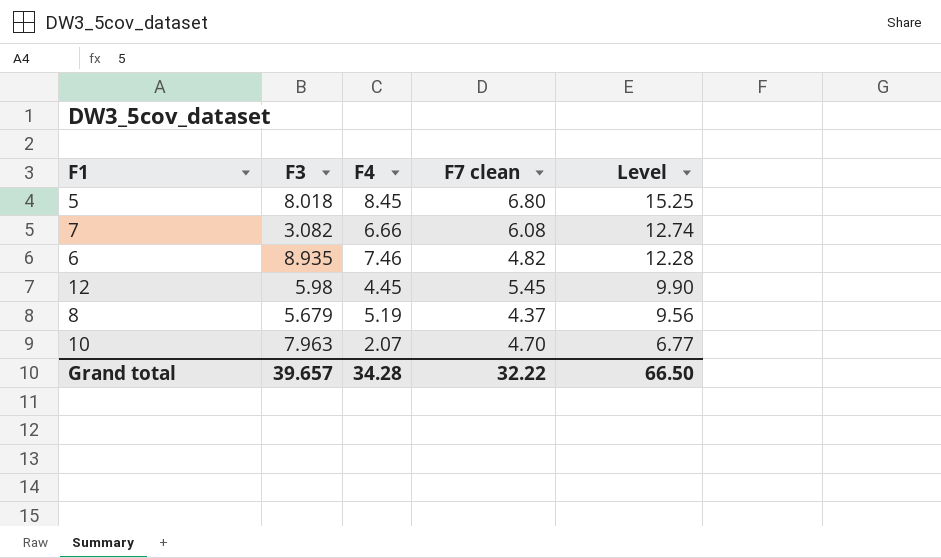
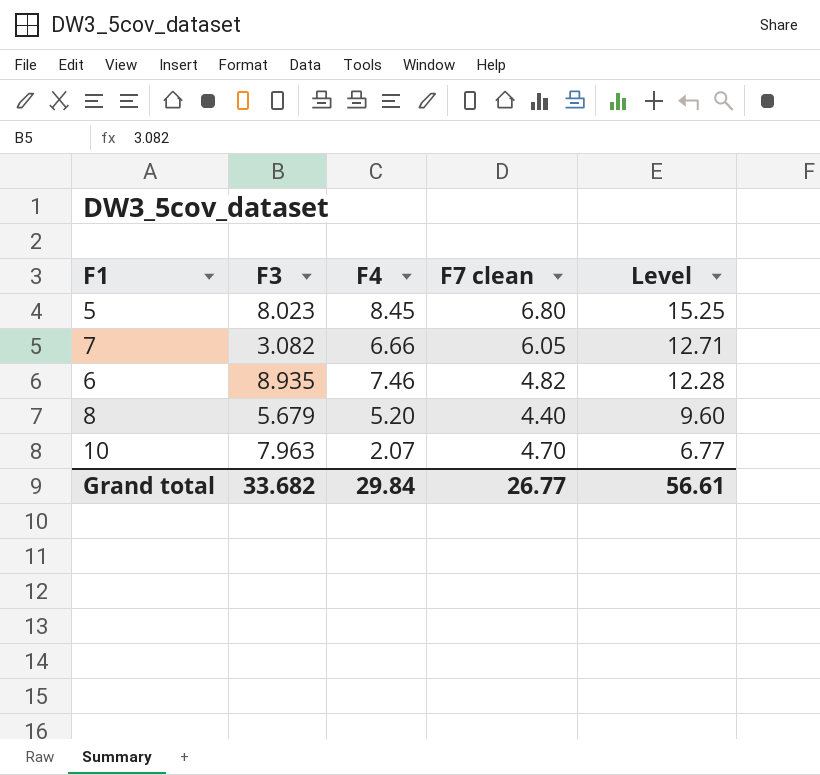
row 12: 5.98 | 4.45 | 5.45 | 9.90 -> none
5 | F3: 8.018 -> 8.023
7 | F7 clean: 6.08 -> 6.05
7 | Level: 12.74 -> 12.71
8 | F4: 5.19 -> 5.20
8 | F7 clean: 4.37 -> 4.40
8 | Level: 9.56 -> 9.60
Grand total | F3: 39.657 -> 33.682
Grand total | F4: 34.28 -> 29.84
Grand total | F7 clean: 32.22 -> 26.77
Grand total | Level: 66.50 -> 56.61

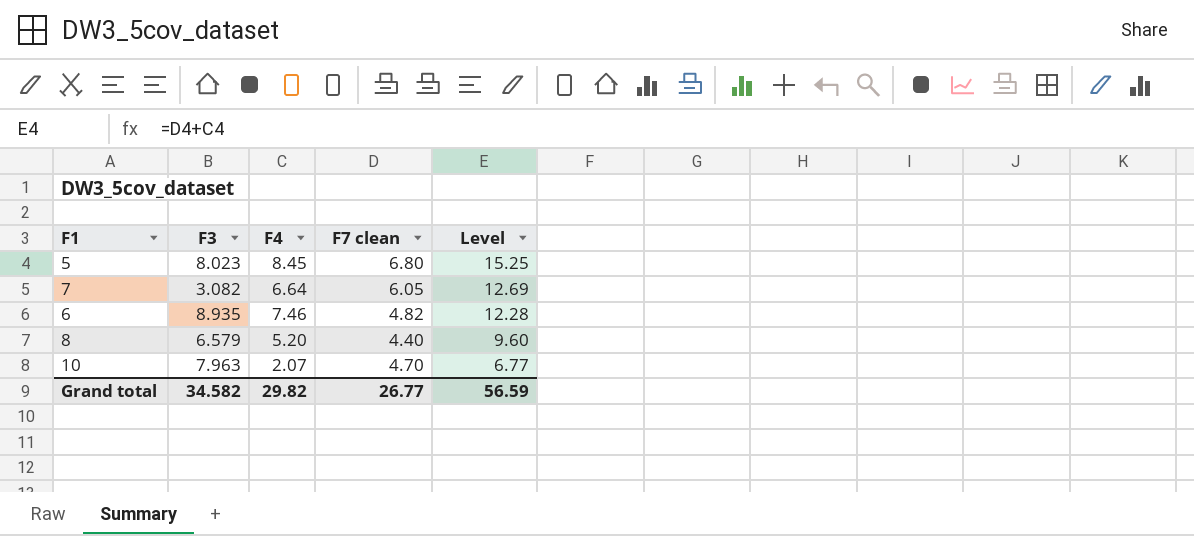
7 | F4: 6.66 -> 6.64
7 | Level: 12.71 -> 12.69
8 | F3: 5.679 -> 6.579
Grand total | F3: 33.682 -> 34.582
Grand total | F4: 29.84 -> 29.82
Grand total | Level: 56.61 -> 56.59

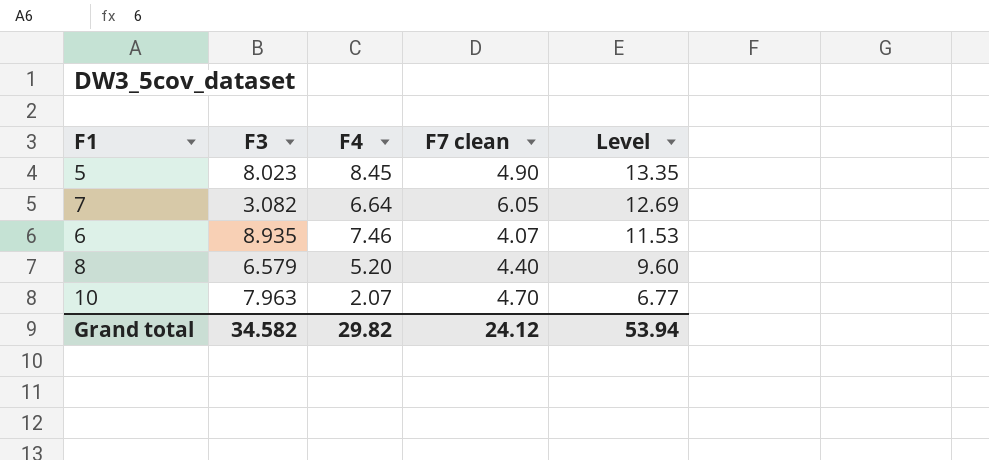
5 | F7 clean: 6.80 -> 4.90
5 | Level: 15.25 -> 13.35
6 | F7 clean: 4.82 -> 4.07
6 | Level: 12.28 -> 11.53
Grand total | F7 clean: 26.77 -> 24.12
Grand total | Level: 56.59 -> 53.94

